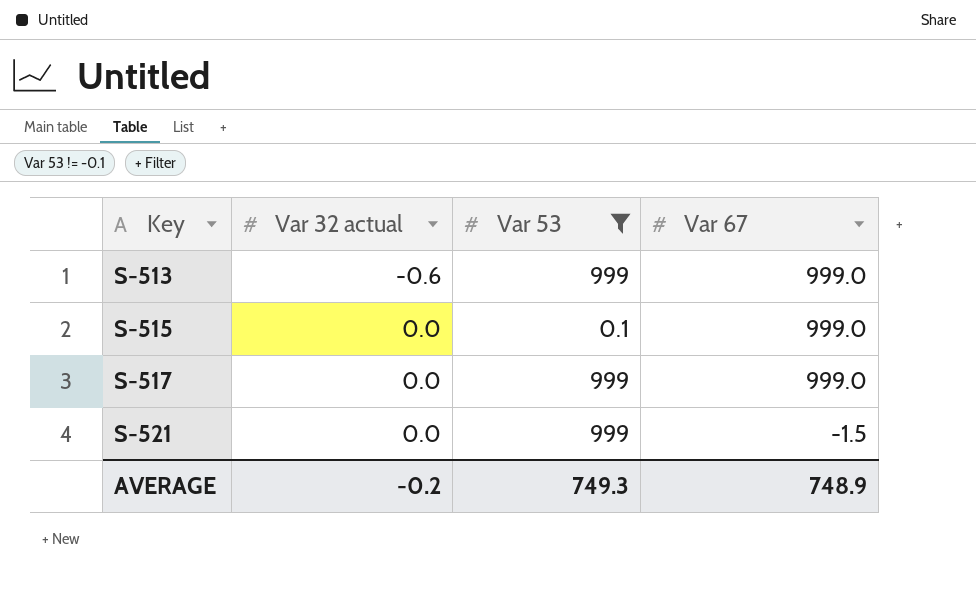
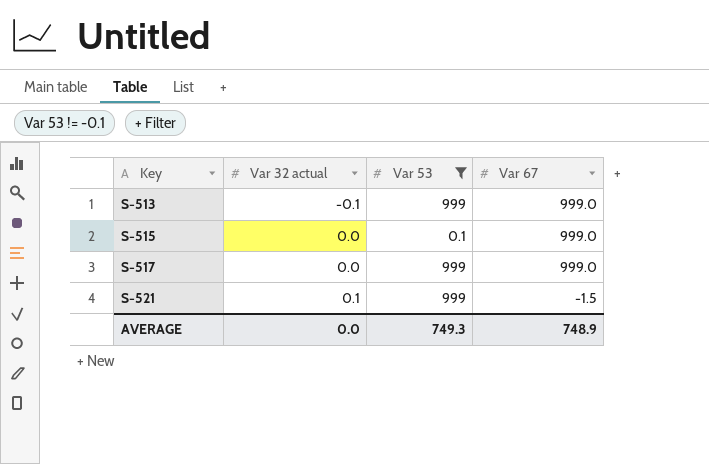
S-513 | Var 32 actual: -0.6 -> -0.1
S-521 | Var 32 actual: 0.0 -> 0.1
AVERAGE | Var 32 actual: -0.2 -> 0.0

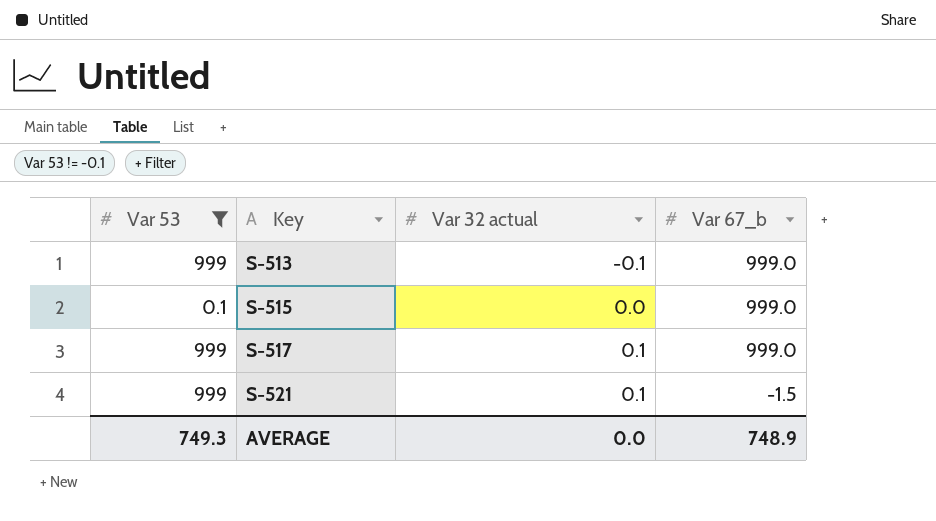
column Var 53 | position: 3 -> 1
column name: Var 67 -> Var 67_b
S-517 | Var 32 actual: 0.0 -> 0.1

